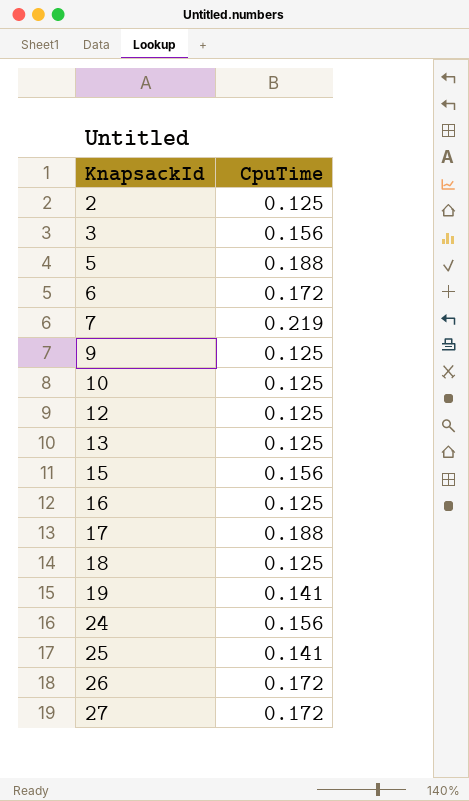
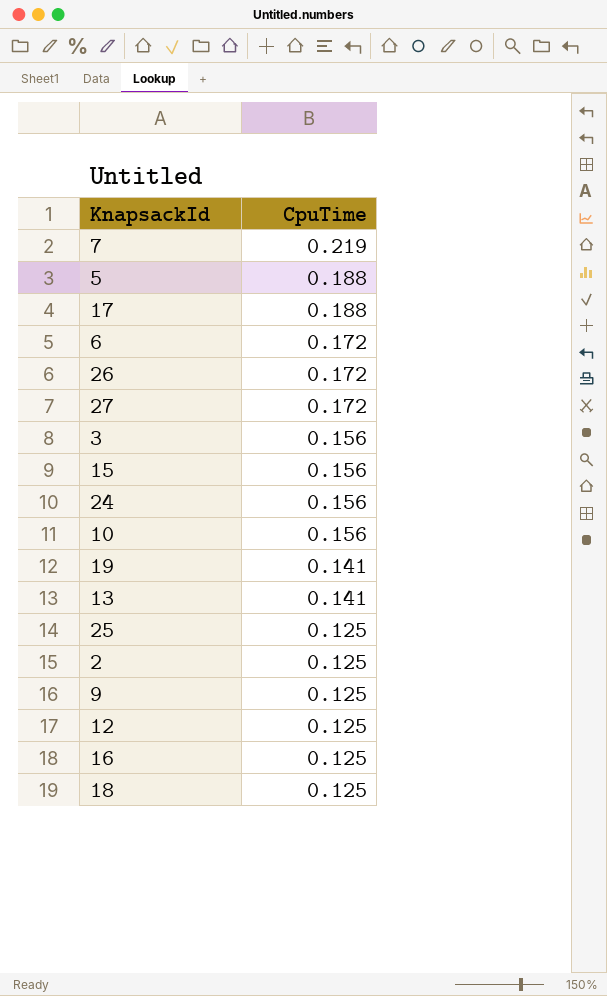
row order: KnapsackId ascending -> CpuTime descending
10 | CpuTime: 0.125 -> 0.156
13 | CpuTime: 0.125 -> 0.141
25 | CpuTime: 0.141 -> 0.125

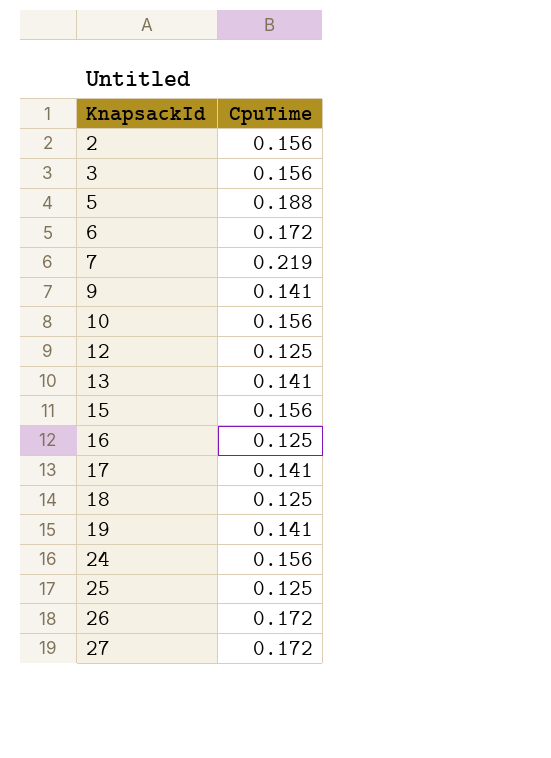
row order: CpuTime descending -> KnapsackId ascending
2 | CpuTime: 0.125 -> 0.156
9 | CpuTime: 0.125 -> 0.141
17 | CpuTime: 0.188 -> 0.141

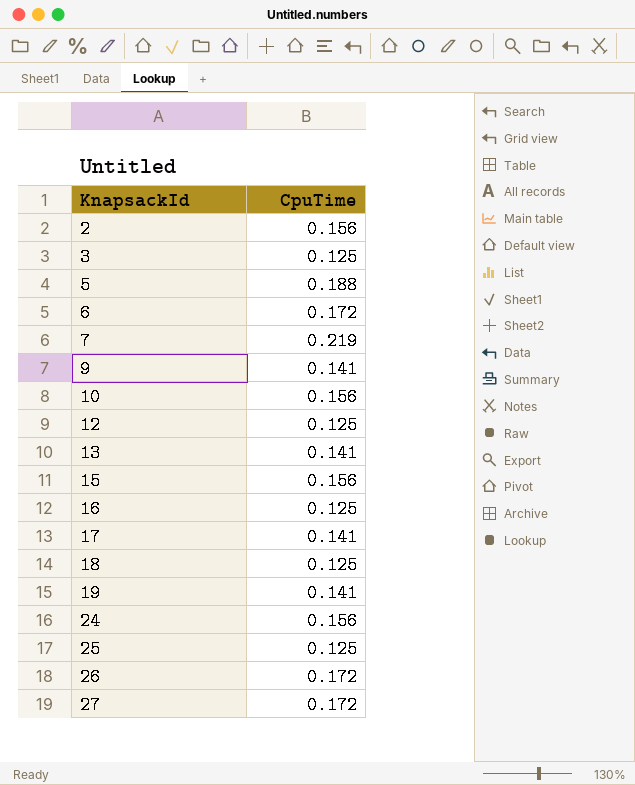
3 | CpuTime: 0.156 -> 0.125

